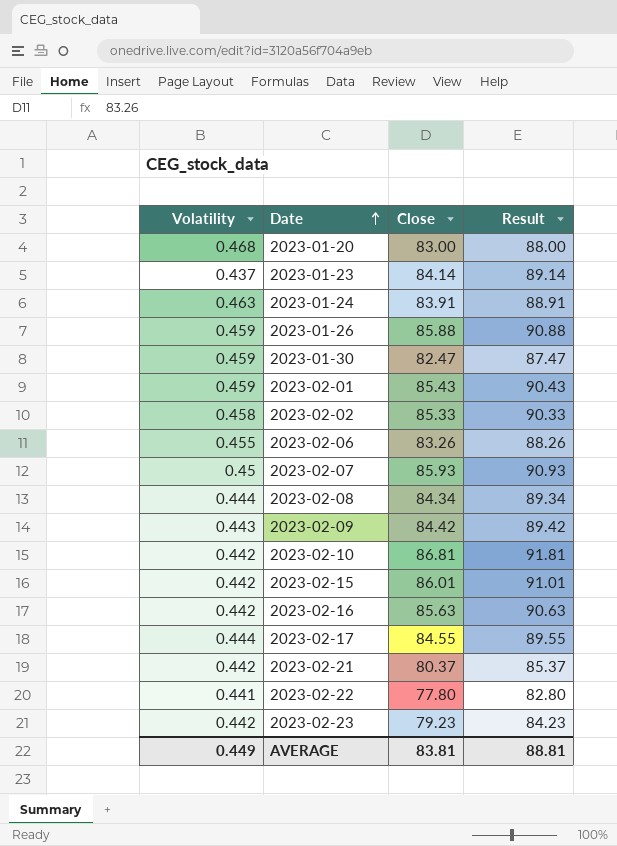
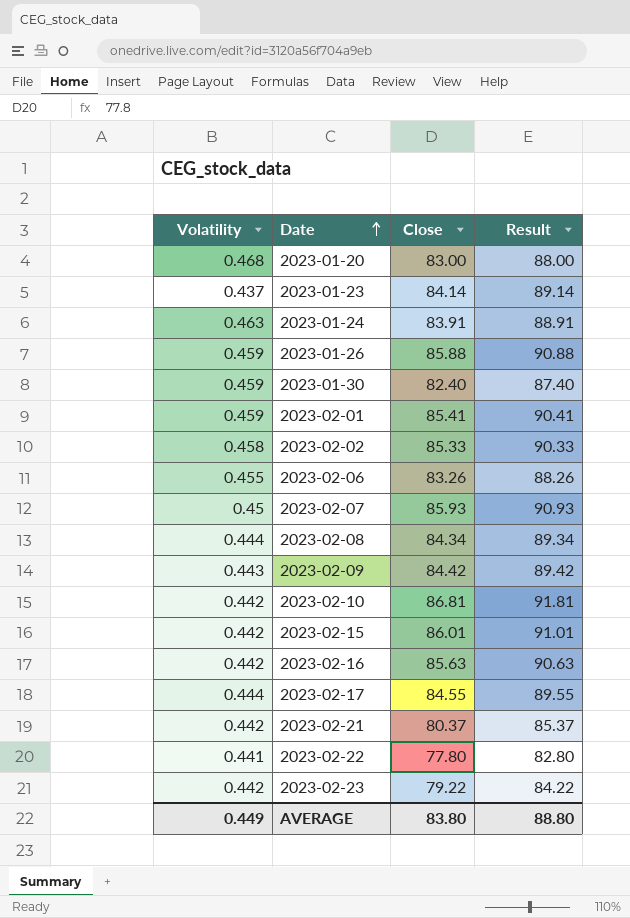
2023-01-30 | Close: 82.47 -> 82.40
2023-01-30 | Result: 87.47 -> 87.40
2023-02-01 | Close: 85.43 -> 85.41
2023-02-01 | Result: 90.43 -> 90.41
2023-02-23 | Close: 79.23 -> 79.22
2023-02-23 | Result: 84.23 -> 84.22
AVERAGE | Close: 83.81 -> 83.80
AVERAGE | Result: 88.81 -> 88.80

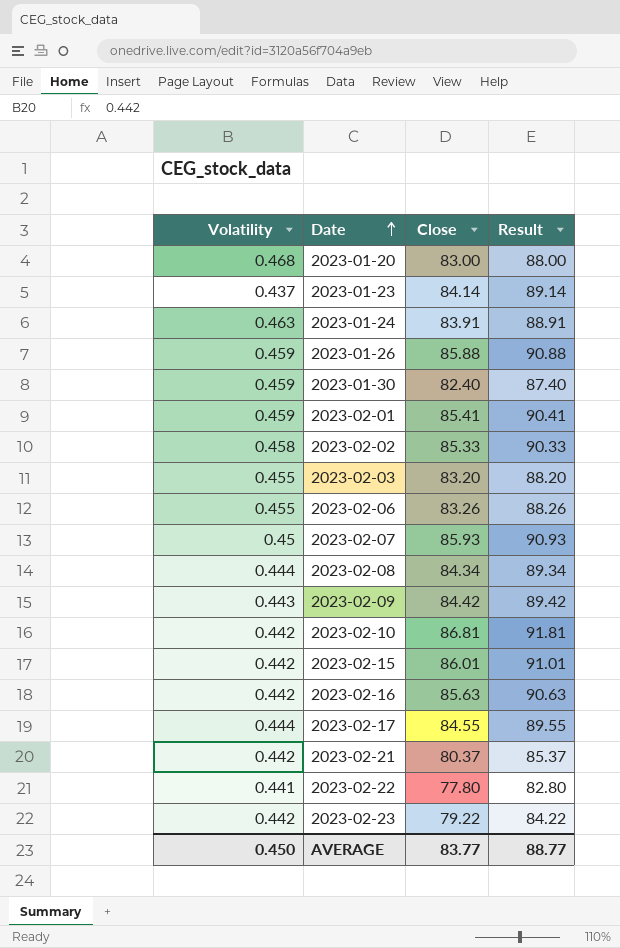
row 2023-02-03: none -> 0.455 | 83.20 | 88.20
AVERAGE | Volatility: 0.449 -> 0.450
AVERAGE | Close: 83.80 -> 83.77
AVERAGE | Result: 88.80 -> 88.77

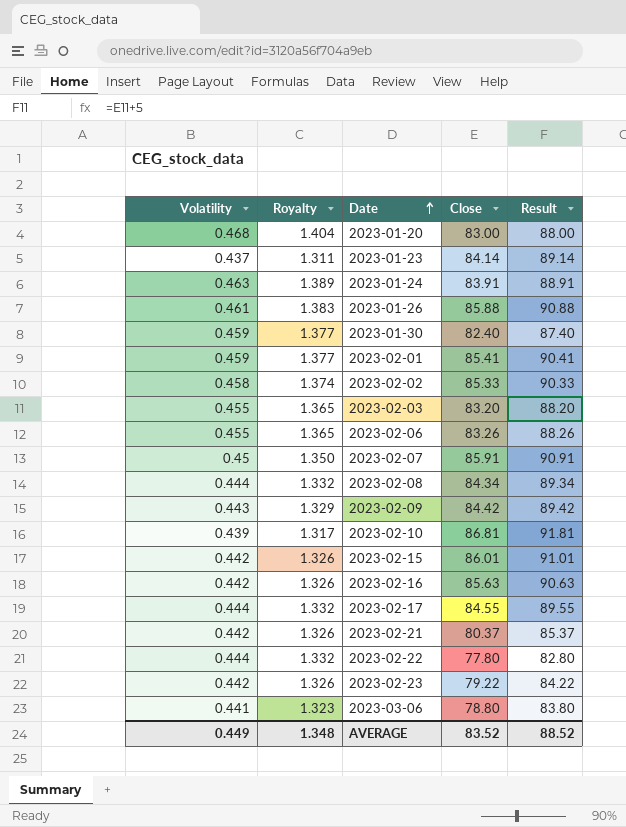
column Royalty | formula: none -> [Volatility] * 3
2023-01-26 | Volatility: 0.459 -> 0.461
2023-02-07 | Close: 85.93 -> 85.91
2023-02-07 | Result: 90.93 -> 90.91
2023-02-10 | Volatility: 0.442 -> 0.439
2023-02-22 | Volatility: 0.441 -> 0.444
row 2023-03-06: none -> 0.441 | 1.323 | 78.80 | 83.80
AVERAGE | Volatility: 0.450 -> 0.449
AVERAGE | Close: 83.77 -> 83.52
AVERAGE | Result: 88.77 -> 88.52

